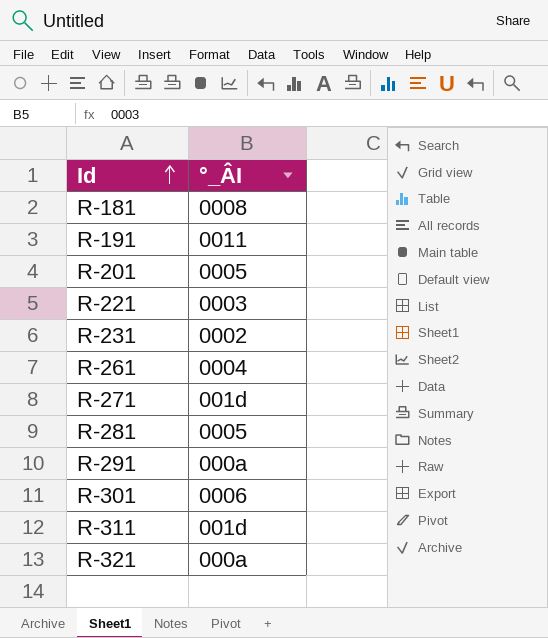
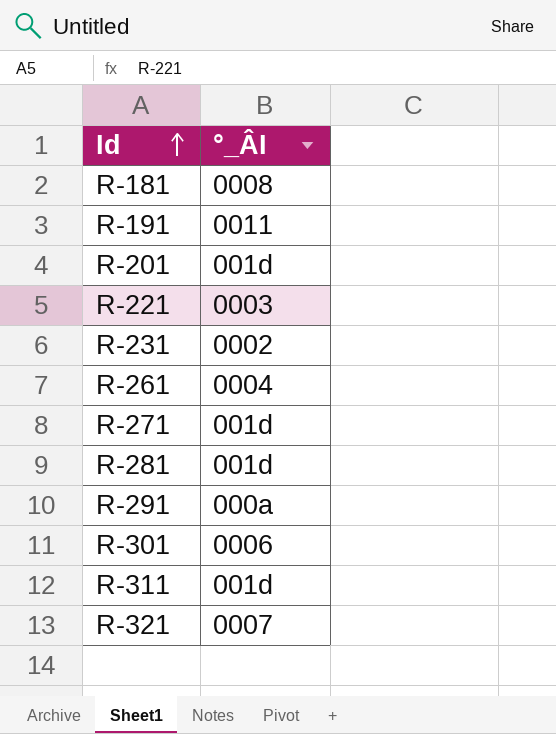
R-201 | °_ÂI: 0005 -> 001d
R-281 | °_ÂI: 0005 -> 001d
R-321 | °_ÂI: 000a -> 0007

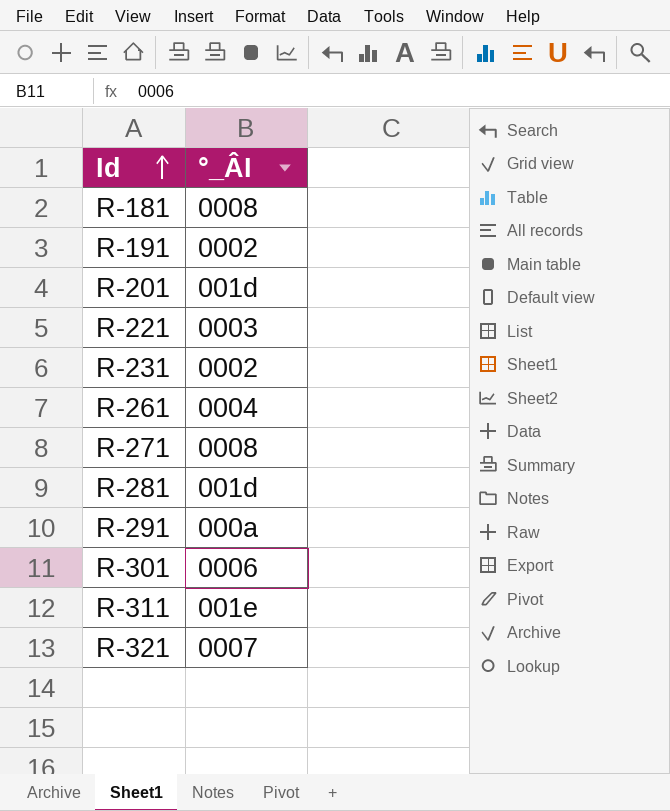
R-191 | °_ÂI: 0011 -> 0002
R-271 | °_ÂI: 001d -> 0008
R-311 | °_ÂI: 001d -> 001e

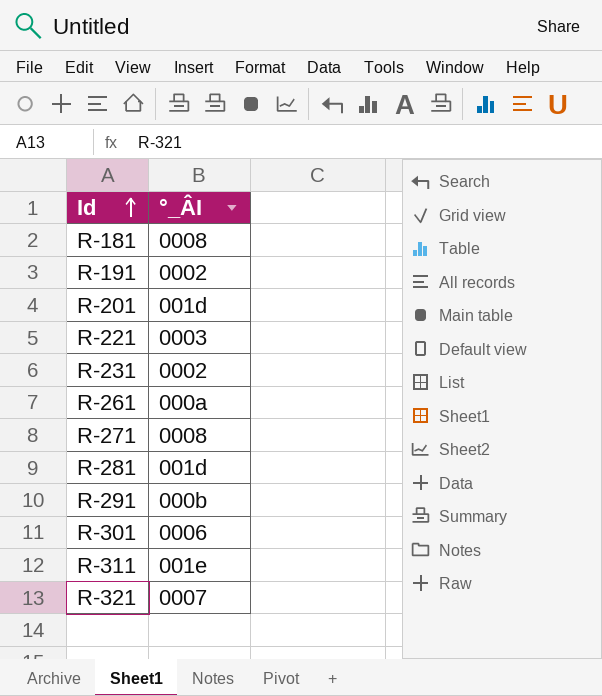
R-261 | °_ÂI: 0004 -> 000a
R-291 | °_ÂI: 000a -> 000b

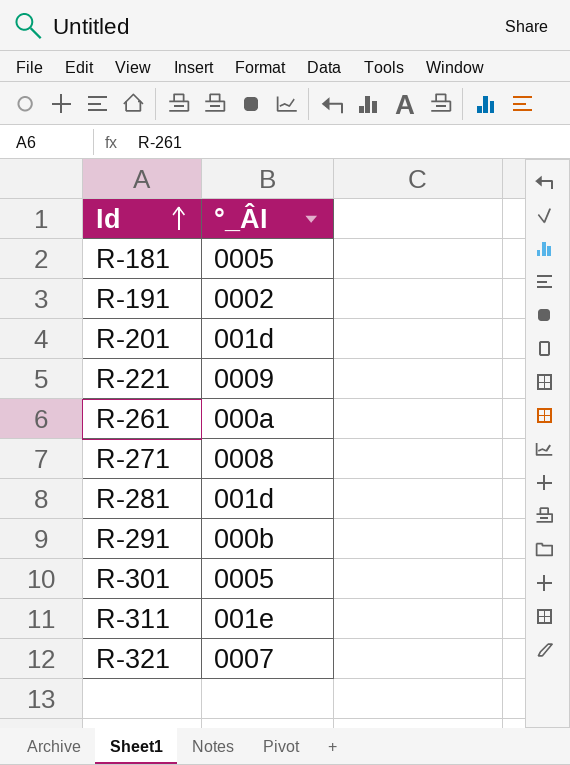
row R-231: 0002 -> none
R-181 | °_ÂI: 0008 -> 0005
R-221 | °_ÂI: 0003 -> 0009
R-301 | °_ÂI: 0006 -> 0005

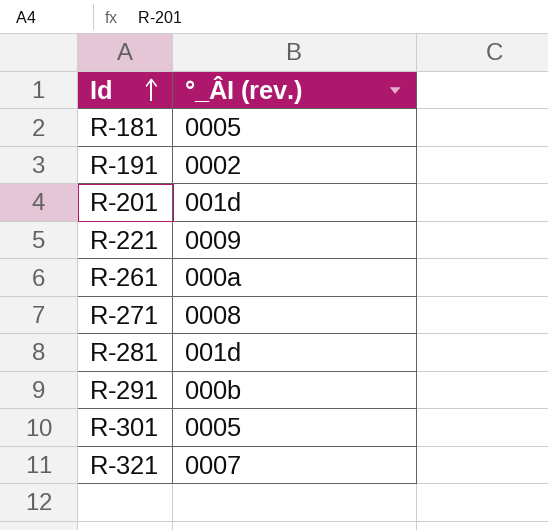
column name: °_ÂI -> °_ÂI (rev.)
row R-311: 001e -> none

